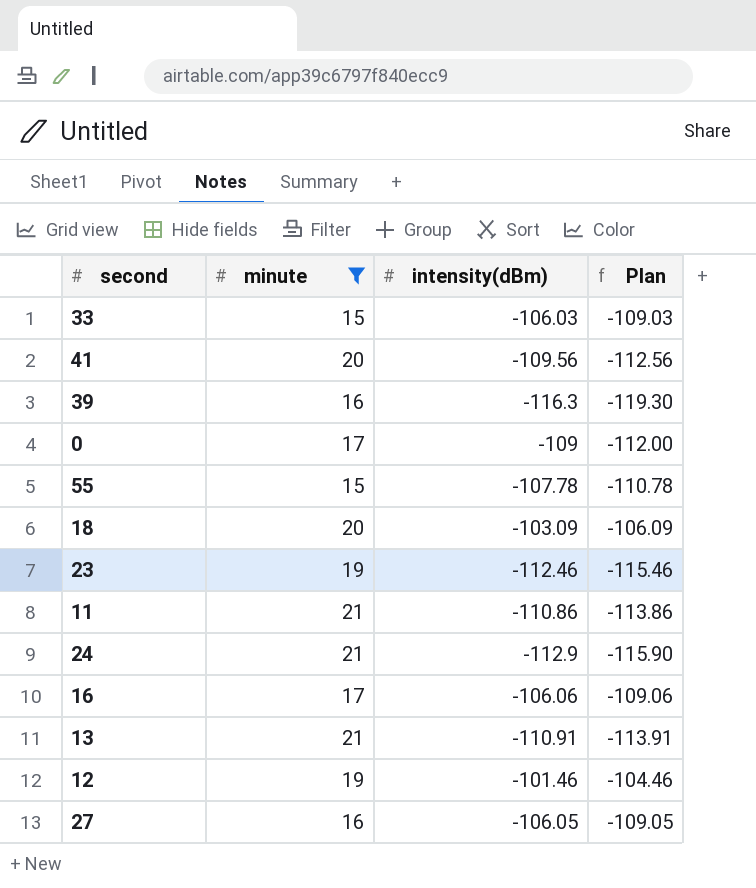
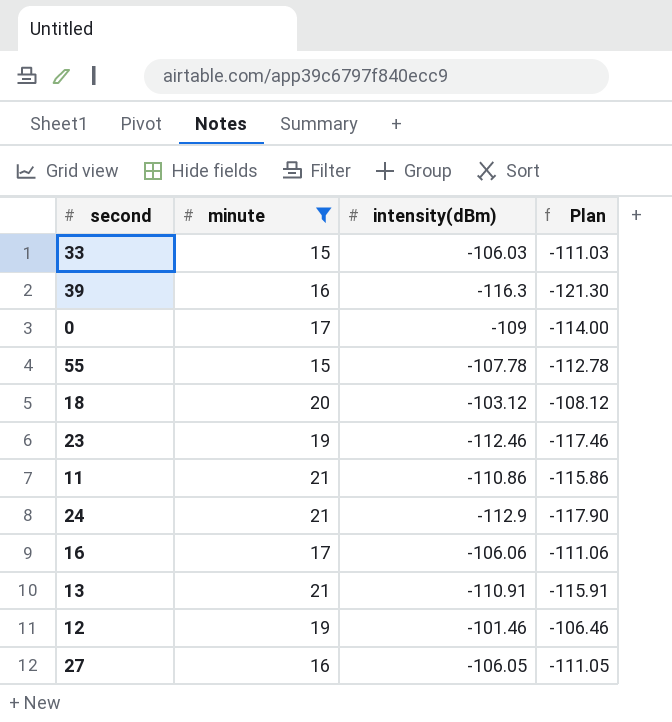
column Plan | formula: [intensity(dBm)] - 3 -> [intensity(dBm)] - 5
row 41: 20 | -109.56 | -112.56 -> none
18 | intensity(dBm): -103.09 -> -103.12

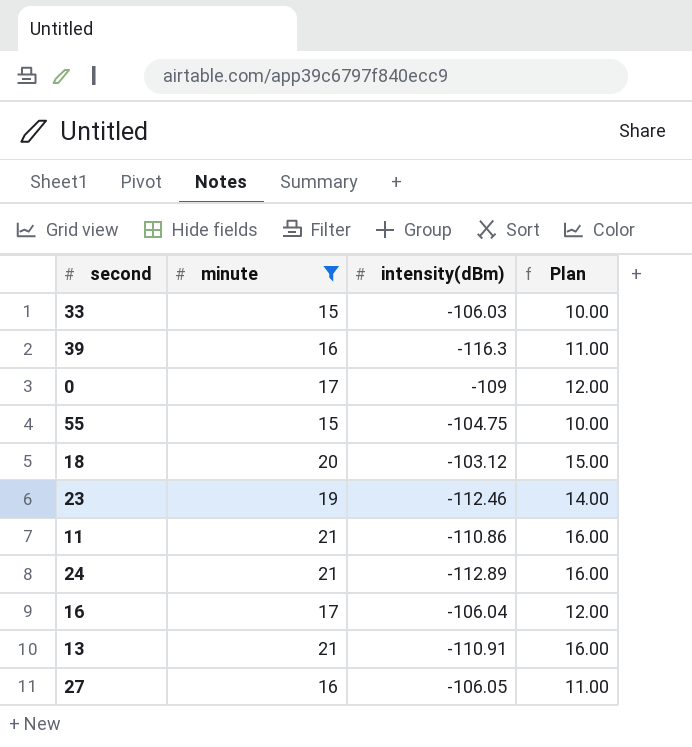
column Plan | formula: [intensity(dBm)] - 5 -> [minute] - 5
row 12: 19 | -101.46 | -106.46 -> none
55 | intensity(dBm): -107.78 -> -104.75
24 | intensity(dBm): -112.9 -> -112.89
16 | intensity(dBm): -106.06 -> -106.04

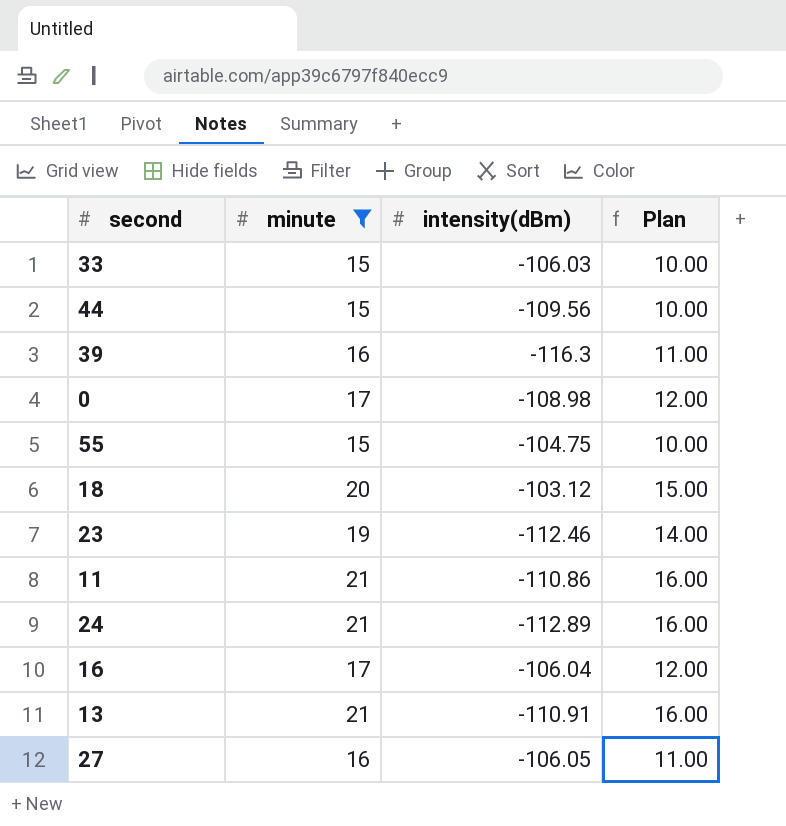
row 44: none -> 15 | -109.56 | 10.00
0 | intensity(dBm): -109 -> -108.98

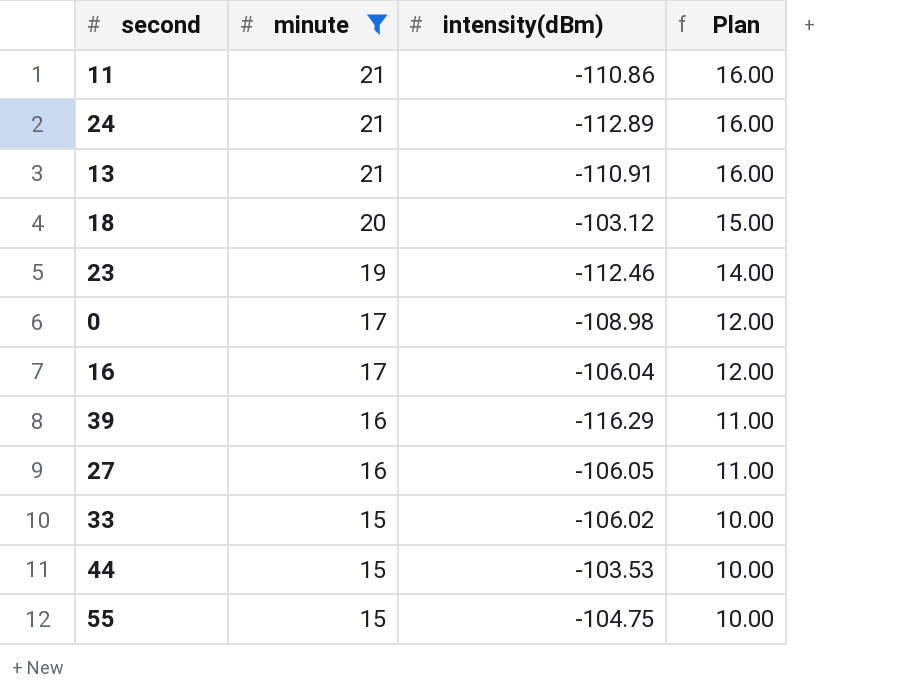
row order: none -> minute descending
39 | intensity(dBm): -116.3 -> -116.29
33 | intensity(dBm): -106.03 -> -106.02
44 | intensity(dBm): -109.56 -> -103.53

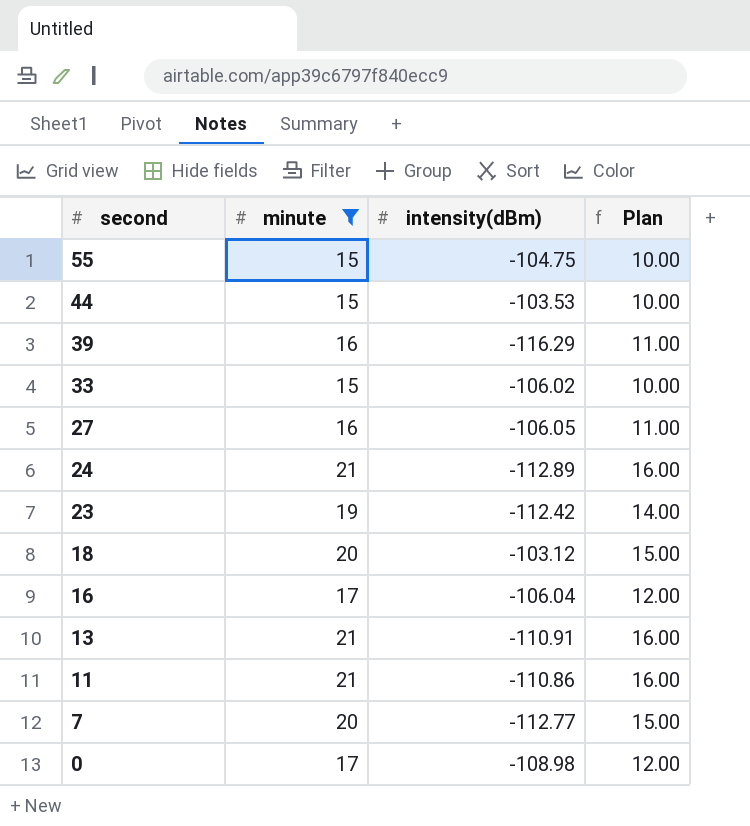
row order: minute descending -> second descending
23 | intensity(dBm): -112.46 -> -112.42
row 7: none -> 20 | -112.77 | 15.00

